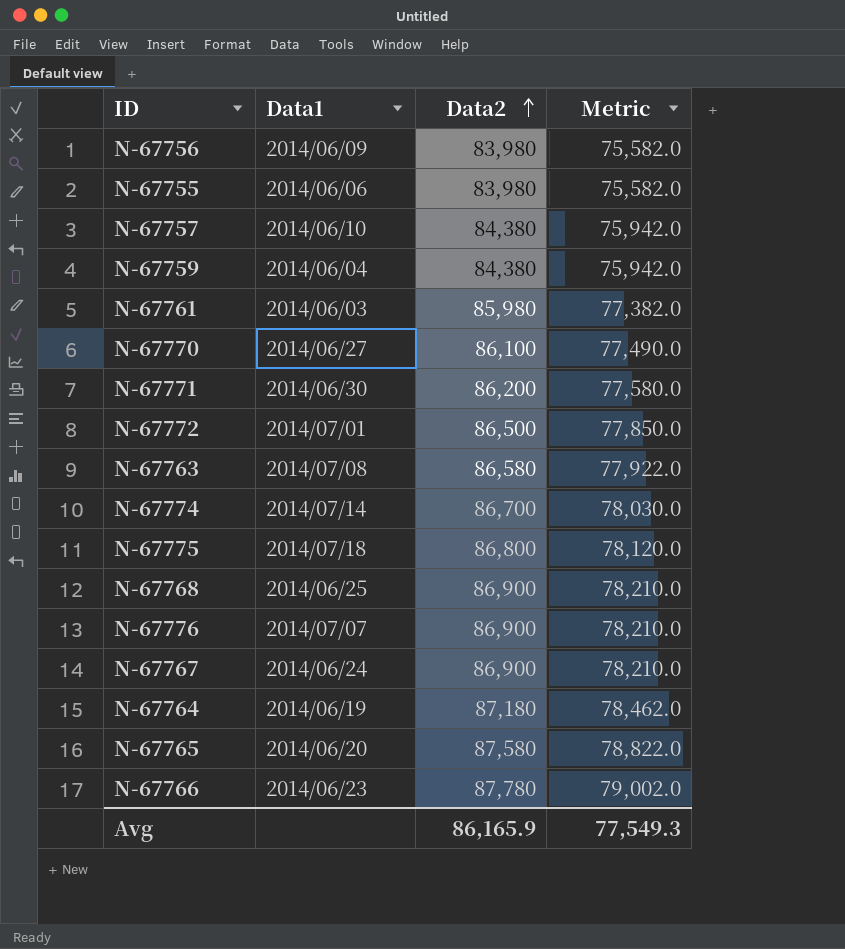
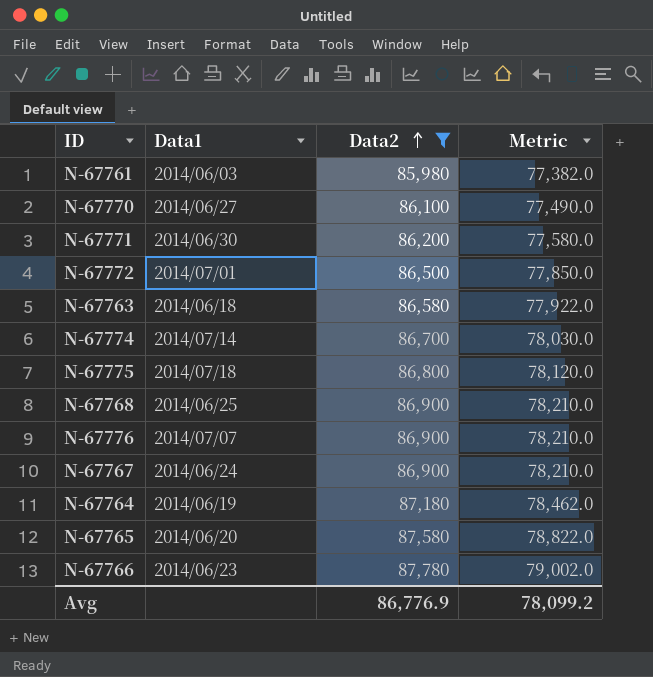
filter: none -> Data2 >= 85,980
N-67763 | Data1: 2014/07/08 -> 2014/06/18
Avg | Data2: 86,165.9 -> 86,776.9
Avg | Metric: 77,549.3 -> 78,099.2

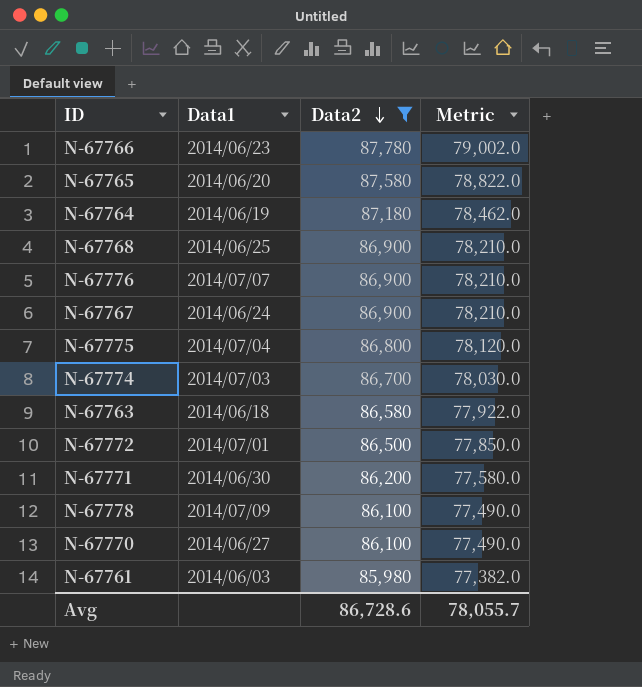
row order: Data2 ascending -> Data2 descending
N-67775 | Data1: 2014/07/18 -> 2014/07/04
N-67774 | Data1: 2014/07/14 -> 2014/07/03
row N-67778: none -> 2014/07/09 | 86,100 | 77,490.0
Avg | Data2: 86,776.9 -> 86,728.6
Avg | Metric: 78,099.2 -> 78,055.7

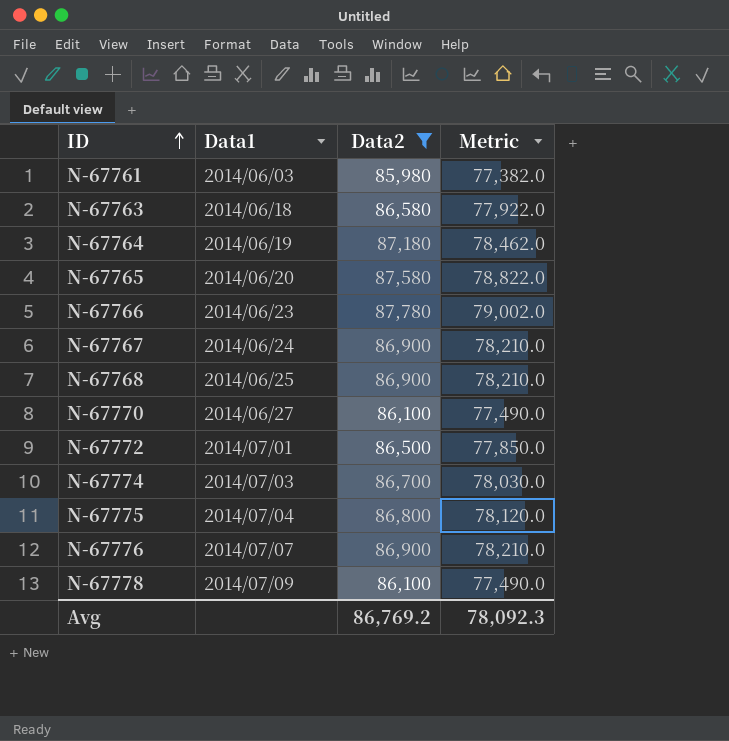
row order: Data2 descending -> ID ascending
row N-67771: 2014/06/30 | 86,200 | 77,580.0 -> none
Avg | Data2: 86,728.6 -> 86,769.2
Avg | Metric: 78,055.7 -> 78,092.3

